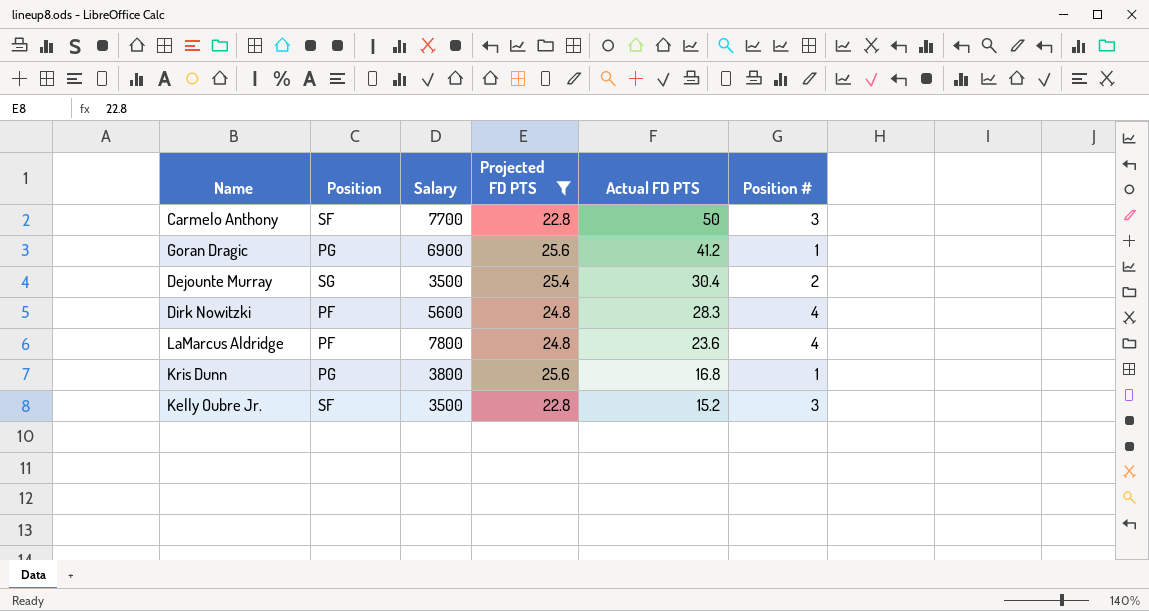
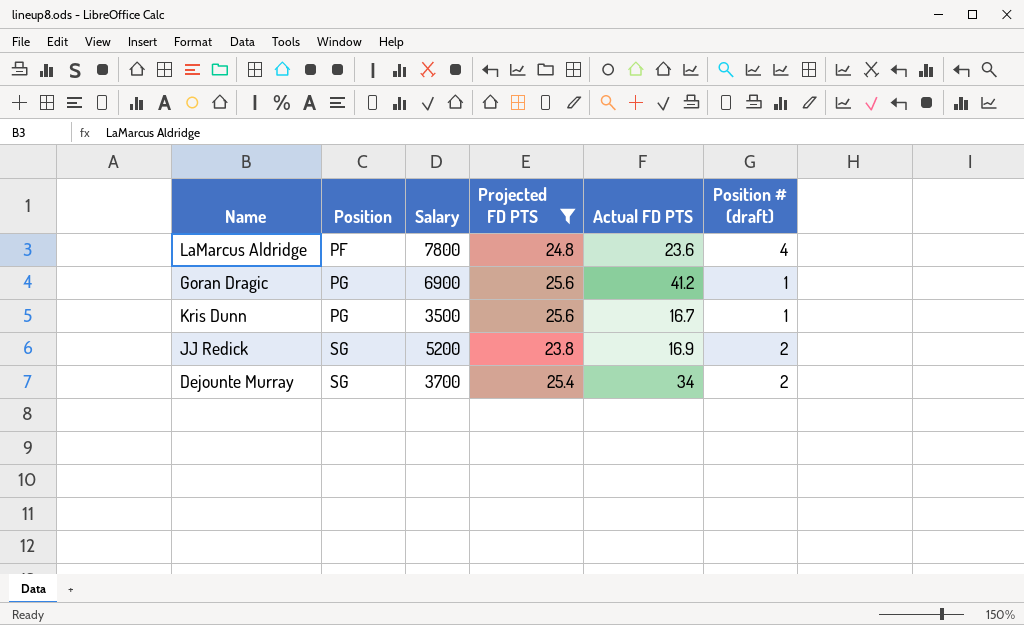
row order: Actual FD PTS descending -> Position ascending
column name: Position # -> Position # (draft)
row Carmelo Anthony: SF | 7700 | 22.8 | 50 | 3 -> none
row Dirk Nowitzki: PF | 5600 | 24.8 | 28.3 | 4 -> none
row Kelly Oubre Jr.: SF | 3500 | 22.8 | 15.2 | 3 -> none
Kris Dunn | Salary: 3800 -> 3500
Kris Dunn | Actual FD PTS: 16.8 -> 16.7
row JJ Redick: none -> SG | 5200 | 23.8 | 16.9 | 2
Dejounte Murray | Salary: 3500 -> 3700
Dejounte Murray | Actual FD PTS: 30.4 -> 34

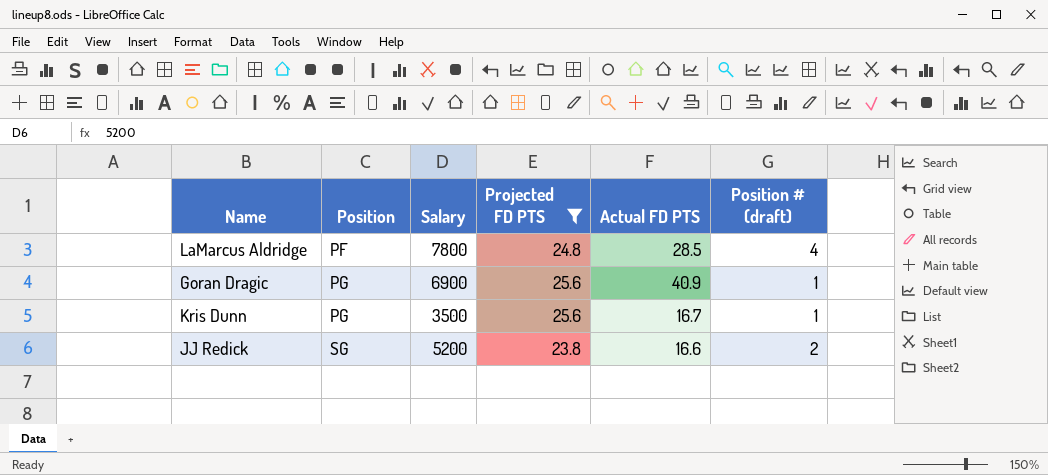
row Dejounte Murray: SG | 3700 | 25.4 | 34 | 2 -> none
LaMarcus Aldridge | Actual FD PTS: 23.6 -> 28.5
Goran Dragic | Actual FD PTS: 41.2 -> 40.9
JJ Redick | Actual FD PTS: 16.9 -> 16.6

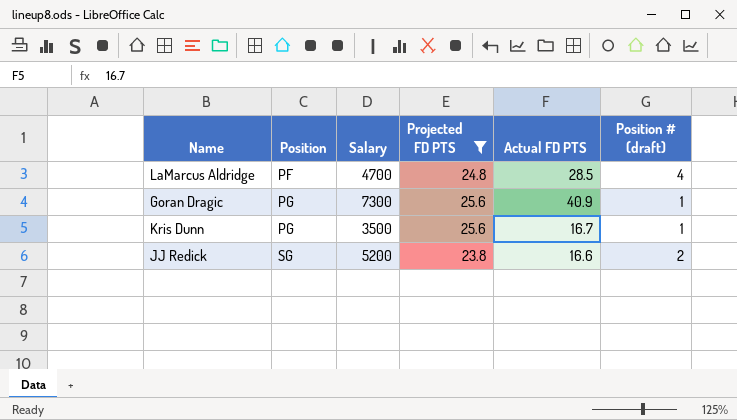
LaMarcus Aldridge | Salary: 7800 -> 4700
Goran Dragic | Salary: 6900 -> 7300

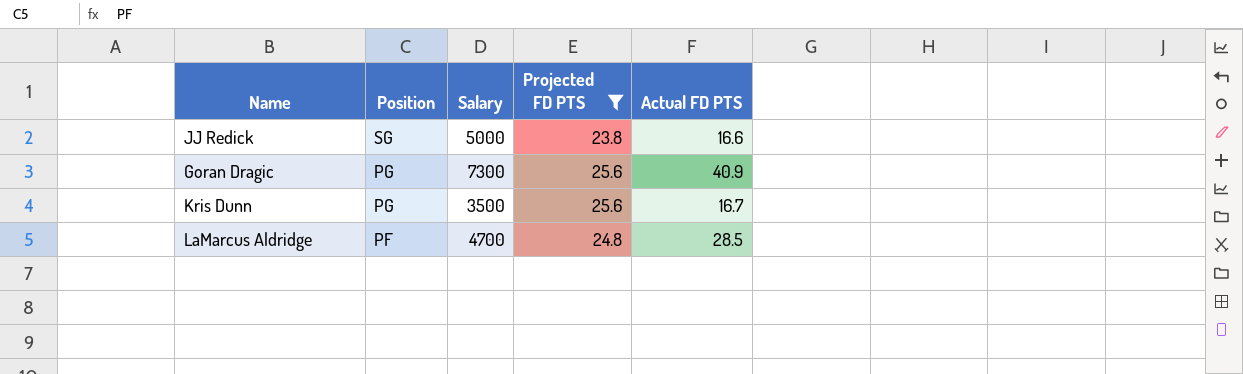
row order: Position ascending -> Position descending
column Position # (draft) | position: 6 -> none
JJ Redick | Salary: 5200 -> 5000

